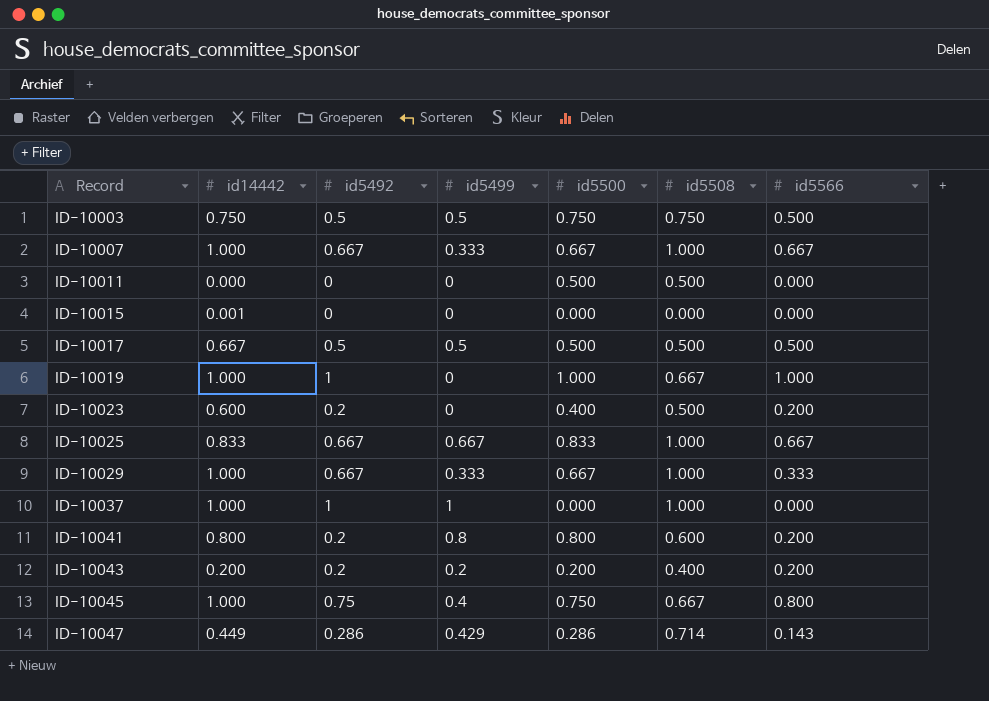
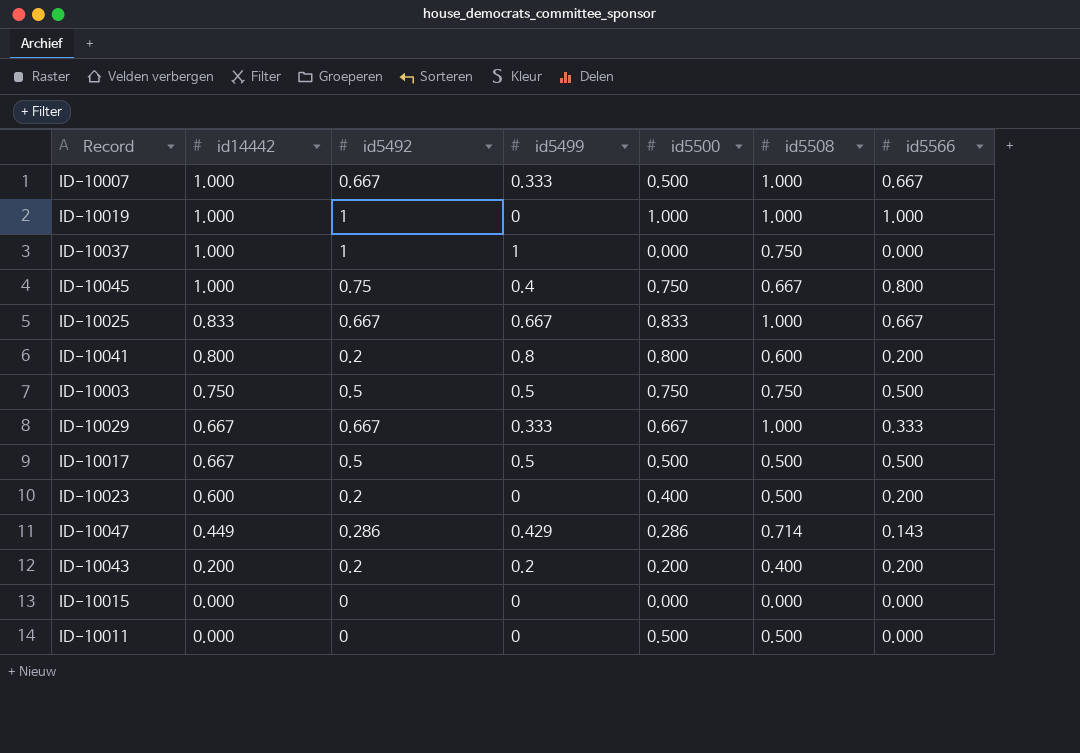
row order: Record ascending -> id14442 descending
ID-10007 | id5500: 0.667 -> 0.500
ID-10019 | id5508: 0.667 -> 1.000
ID-10037 | id5508: 1.000 -> 0.750
ID-10029 | id14442: 1.000 -> 0.667
ID-10015 | id14442: 0.001 -> 0.000

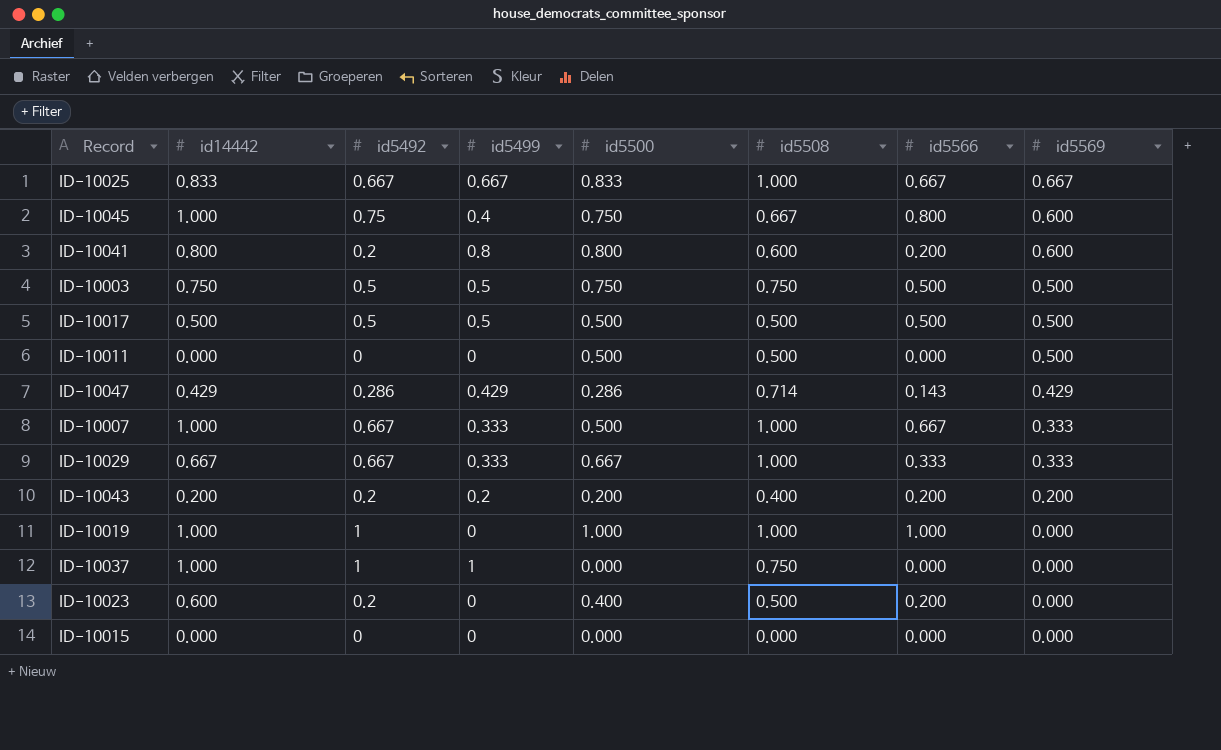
row order: id14442 descending -> id5569 descending
column id5569 | position: none -> 8
ID-10017 | id14442: 0.667 -> 0.500
ID-10047 | id14442: 0.449 -> 0.429

